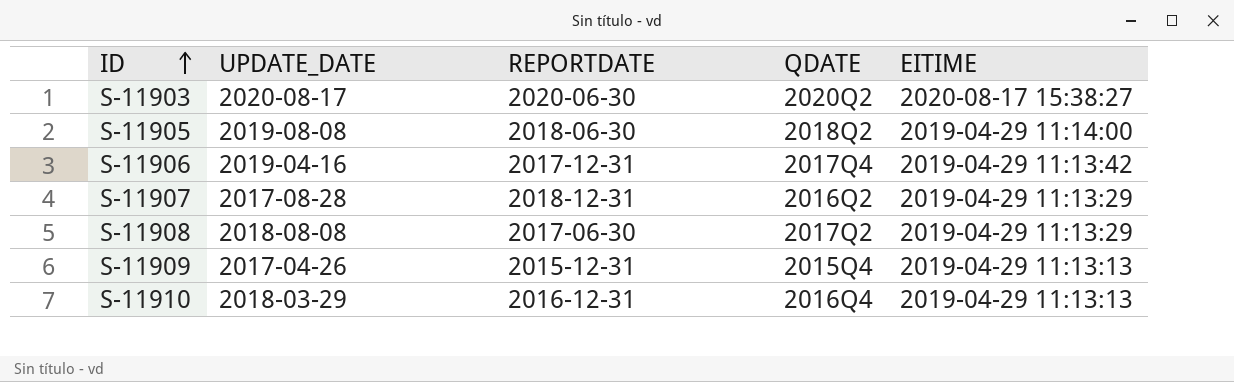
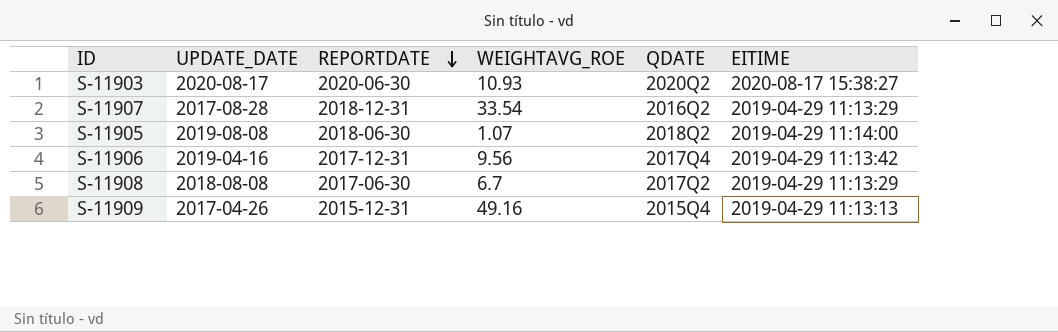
row order: ID ascending -> REPORTDATE descending
column WEIGHTAVG_ROE | position: none -> 4
row S-11910: 2018-03-29 | 2016-12-31 | 2016Q4 | 2019-04-29 11:13:13 -> none

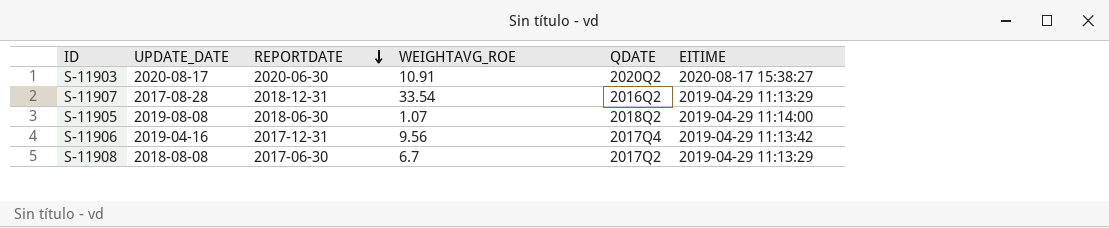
row S-11909: 2017-04-26 | 2015-12-31 | 49.16 | 2015Q4 | 2019-04-29 11:13:13 -> none
S-11903 | WEIGHTAVG_ROE: 10.93 -> 10.91

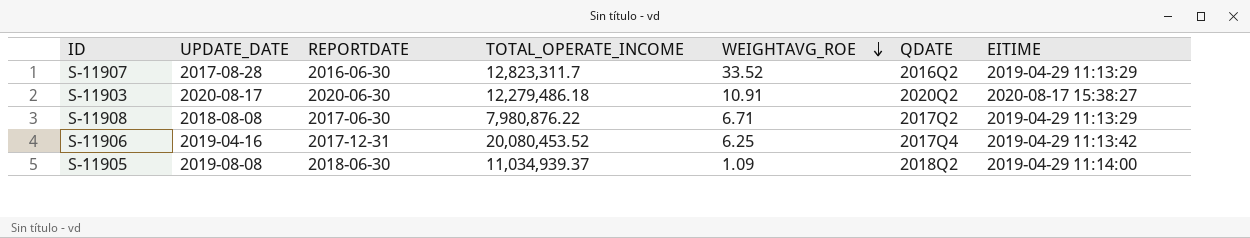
row order: REPORTDATE descending -> WEIGHTAVG_ROE descending
column TOTAL_OPERATE_INCOME | position: none -> 4
S-11907 | REPORTDATE: 2018-12-31 -> 2016-06-30
S-11907 | WEIGHTAVG_ROE: 33.54 -> 33.52
S-11908 | WEIGHTAVG_ROE: 6.7 -> 6.71
S-11906 | WEIGHTAVG_ROE: 9.56 -> 6.25
S-11905 | WEIGHTAVG_ROE: 1.07 -> 1.09

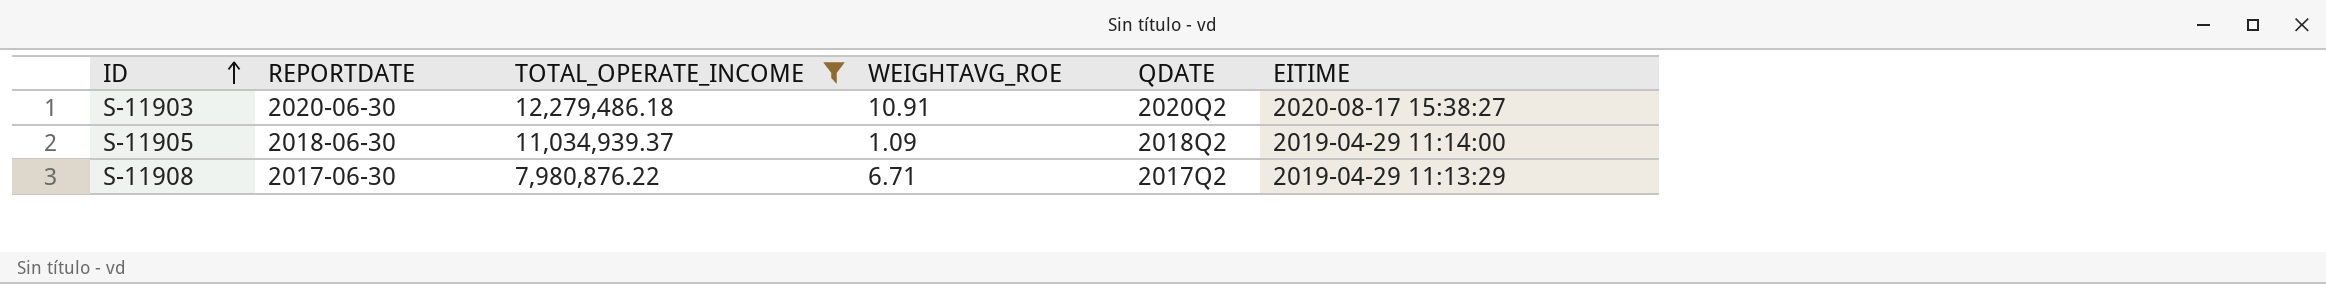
filter: none -> TOTAL_OPERATE_INCOME <= 12,279,486.18
row order: WEIGHTAVG_ROE descending -> ID ascending
column UPDATE_DATE | position: 2 -> none

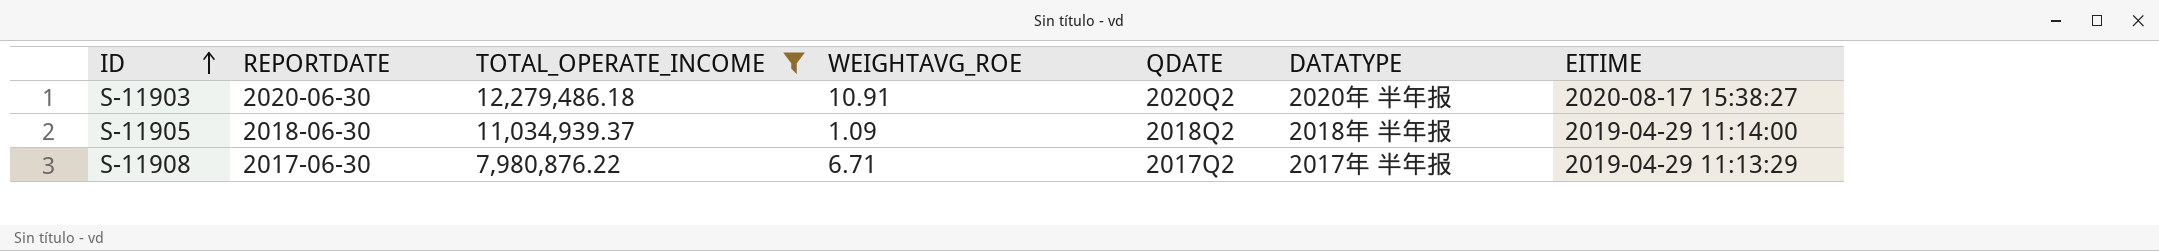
column DATATYPE | position: none -> 6

